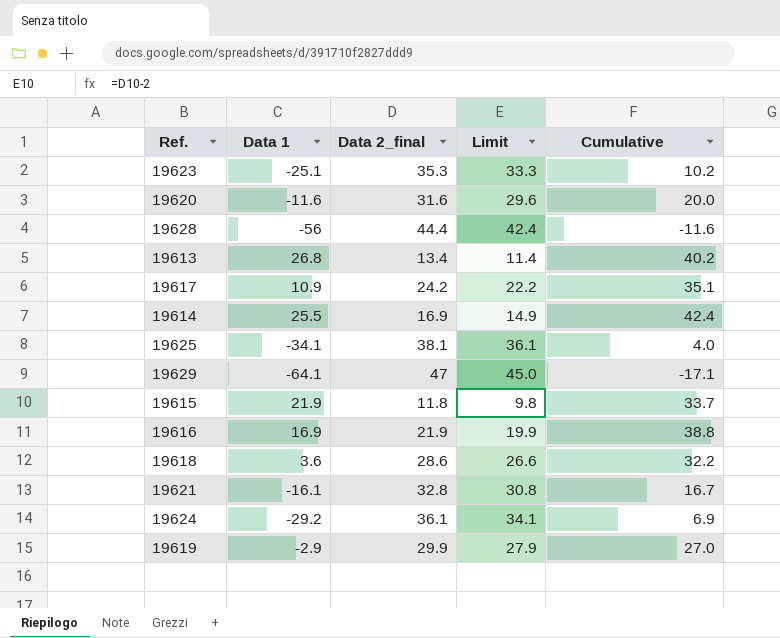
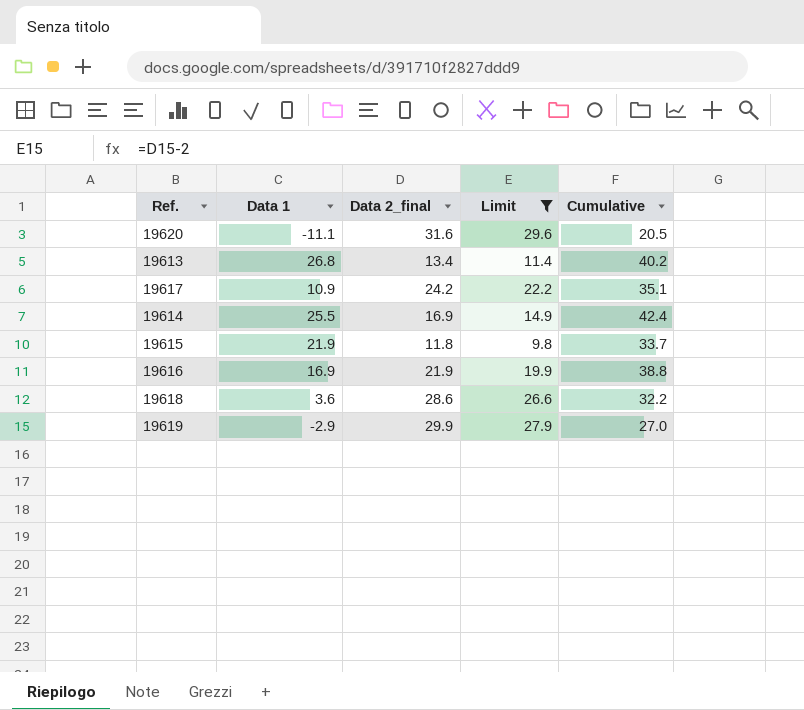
filter: none -> Limit <= 29.6
19620 | Data 1: -11.6 -> -11.1
19620 | Cumulative: 20.0 -> 20.5

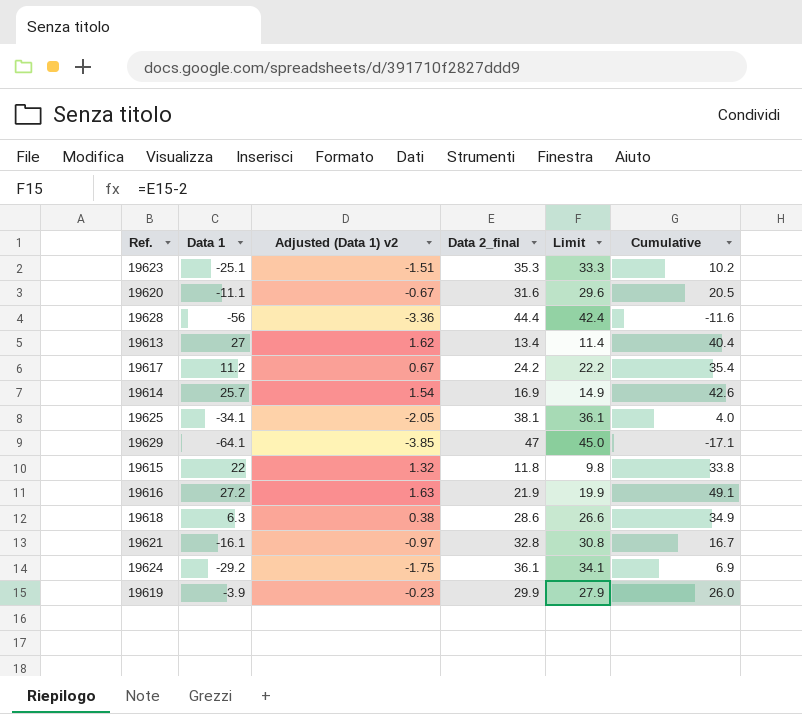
filter: Limit <= 29.6 -> none
column Adjusted (Data 1) v2 | formula: none -> [Data 1] * 0.06
19613 | Data 1: 26.8 -> 27
19613 | Cumulative: 40.2 -> 40.4
19617 | Data 1: 10.9 -> 11.2
19617 | Cumulative: 35.1 -> 35.4
19614 | Data 1: 25.5 -> 25.7
19614 | Cumulative: 42.4 -> 42.6
19615 | Data 1: 21.9 -> 22
19615 | Cumulative: 33.7 -> 33.8
19616 | Data 1: 16.9 -> 27.2
19616 | Cumulative: 38.8 -> 49.1
19618 | Data 1: 3.6 -> 6.3
19618 | Cumulative: 32.2 -> 34.9
19619 | Data 1: -2.9 -> -3.9
19619 | Cumulative: 27.0 -> 26.0

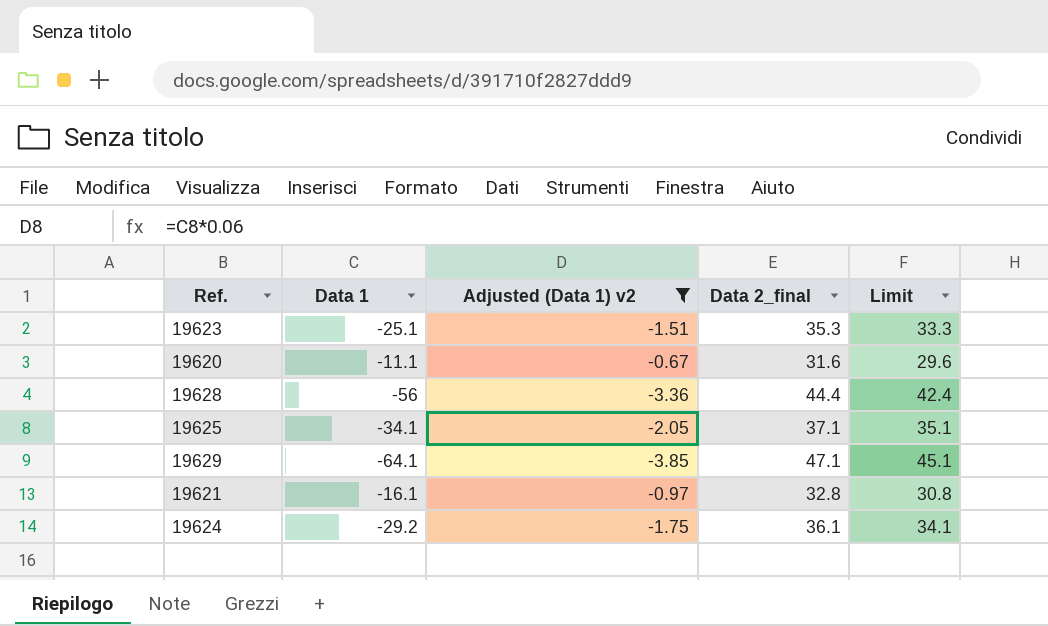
filter: none -> Adjusted (Data 1) v2 <= -0.67
column Cumulative | formula: [Data 1] + [Data 2_final] -> none
19625 | Data 2_final: 38.1 -> 37.1
19625 | Limit: 36.1 -> 35.1
19629 | Data 2_final: 47 -> 47.1
19629 | Limit: 45.0 -> 45.1

